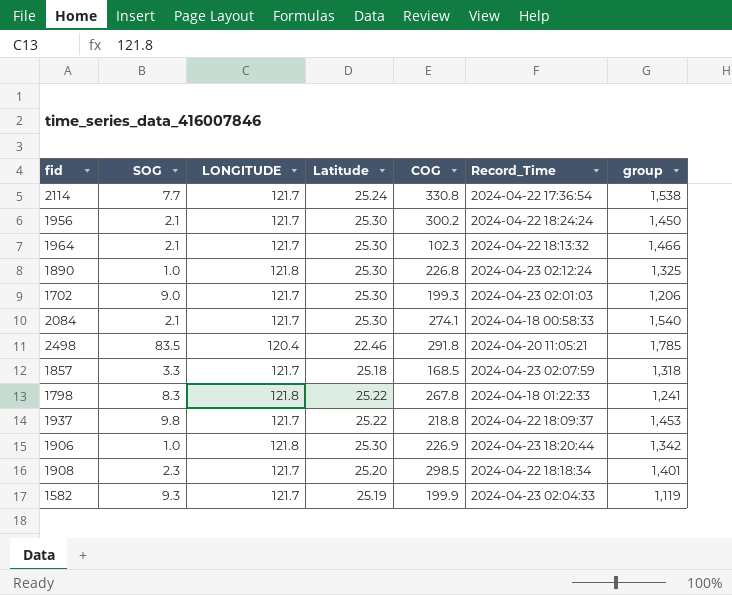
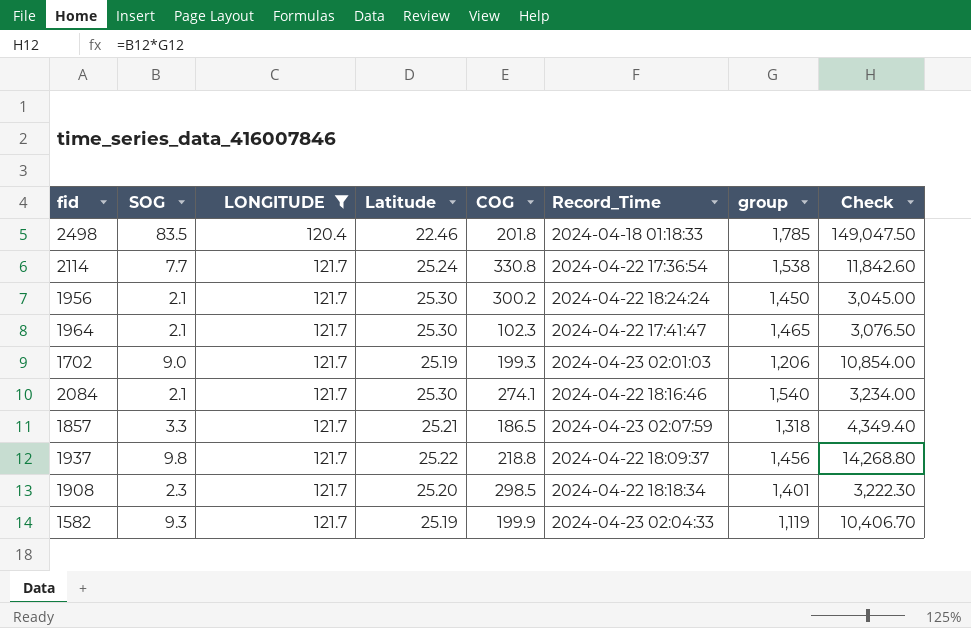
filter: none -> LONGITUDE != 121.8
row order: none -> LONGITUDE ascending
column Check | formula: none -> [SOG] * [group]
2498 | COG: 291.8 -> 201.8
2498 | Record_Time: 2024-04-20 11:05:21 -> 2024-04-18 01:18:33
1964 | Record_Time: 2024-04-22 18:13:32 -> 2024-04-22 17:41:47
1964 | group: 1,466 -> 1,465
1702 | Latitude: 25.30 -> 25.19
2084 | Record_Time: 2024-04-18 00:58:33 -> 2024-04-22 18:16:46
1857 | Latitude: 25.18 -> 25.21
1857 | COG: 168.5 -> 186.5
1937 | group: 1,453 -> 1,456

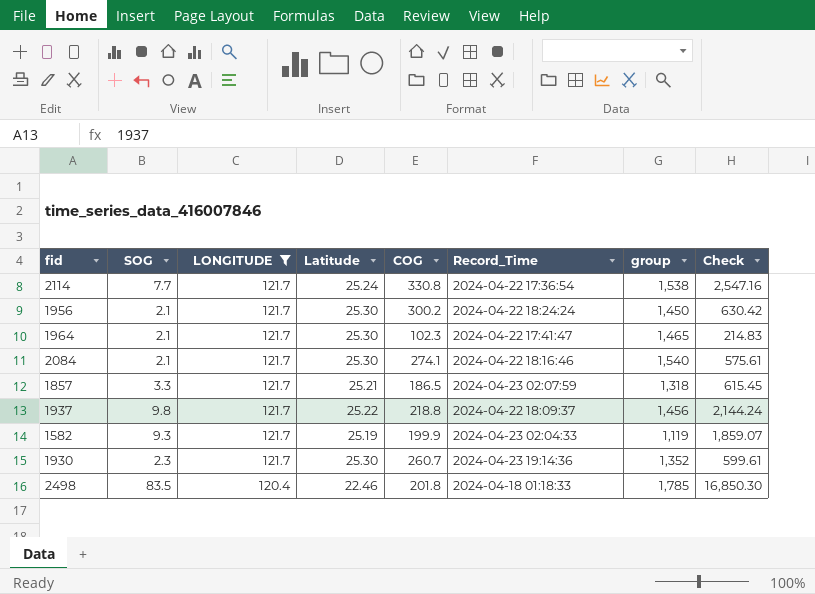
row order: LONGITUDE ascending -> LONGITUDE descending
column Check | formula: [SOG] * [group] -> [SOG] * [COG]
row 1702: 9.0 | 121.7 | 25.19 | 199.3 | 2024-04-23 02:01:03 | 1,206 | 10,854.00 -> none
row 1908: 2.3 | 121.7 | 25.20 | 298.5 | 2024-04-22 18:18:34 | 1,401 | 3,222.30 -> none
row 1930: none -> 2.3 | 121.7 | 25.30 | 260.7 | 2024-04-23 19:14:36 | 1,352 | 599.61

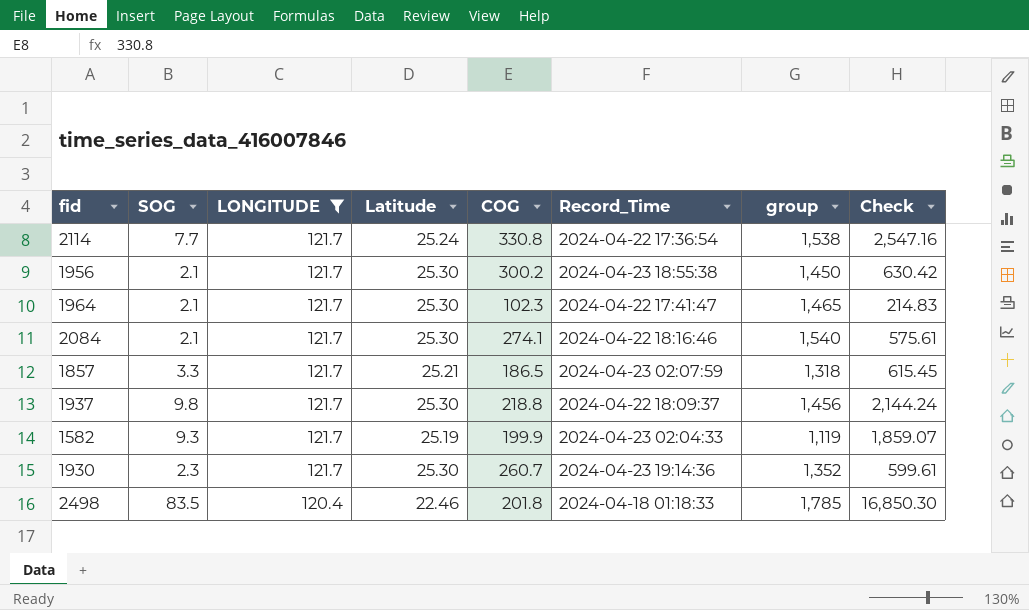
1956 | Record_Time: 2024-04-22 18:24:24 -> 2024-04-23 18:55:38
1937 | Latitude: 25.22 -> 25.30

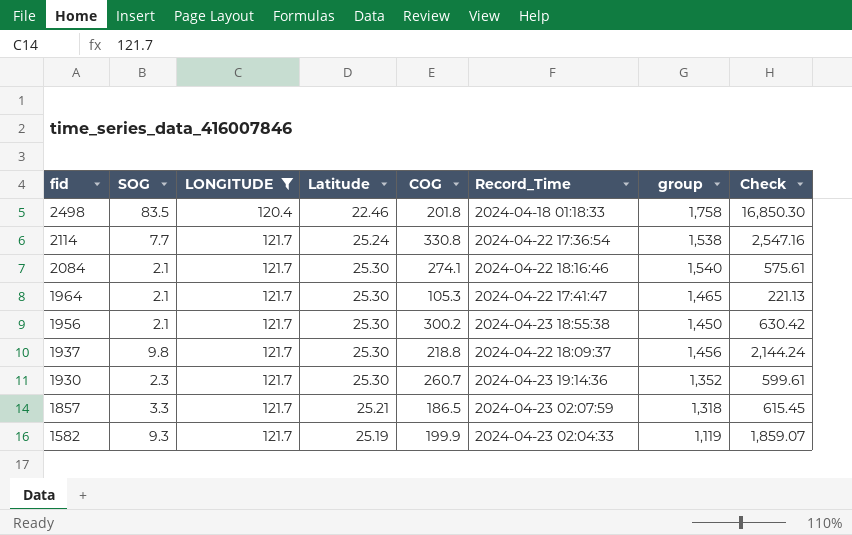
row order: LONGITUDE descending -> fid descending
2498 | group: 1,785 -> 1,758
1964 | COG: 102.3 -> 105.3
1964 | Check: 214.83 -> 221.13

